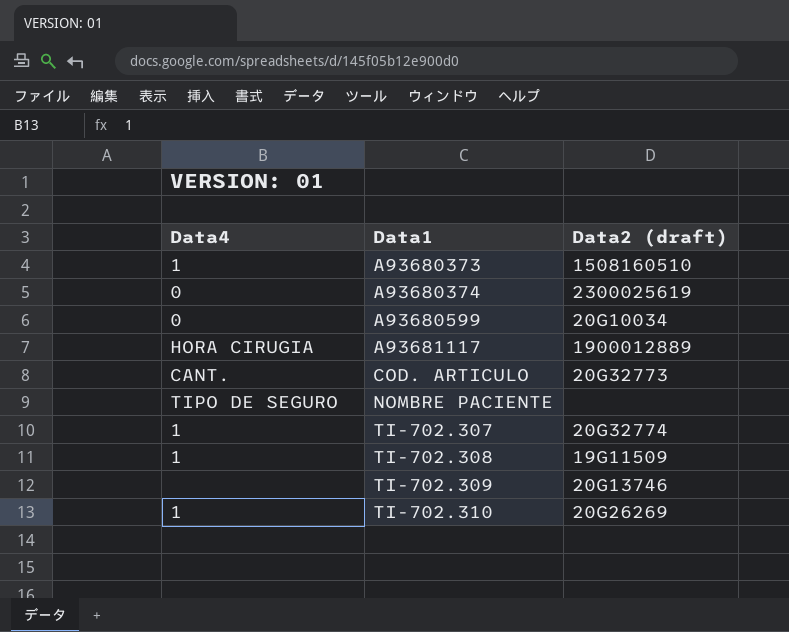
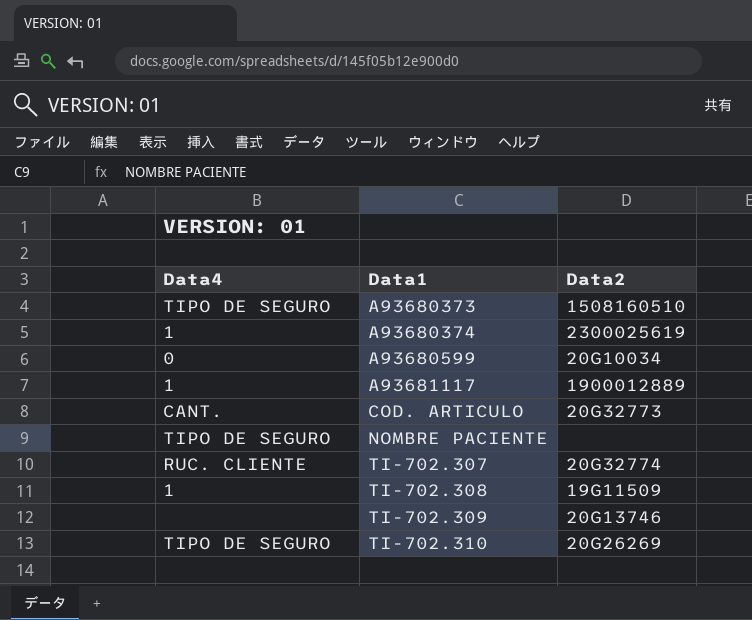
column name: Data2 (draft) -> Data2
A93680373 | Data4: 1 -> TIPO DE SEGURO
A93680374 | Data4: 0 -> 1
A93681117 | Data4: HORA CIRUGIA -> 1
TI-702.307 | Data4: 1 -> RUC. CLIENTE
TI-702.310 | Data4: 1 -> TIPO DE SEGURO

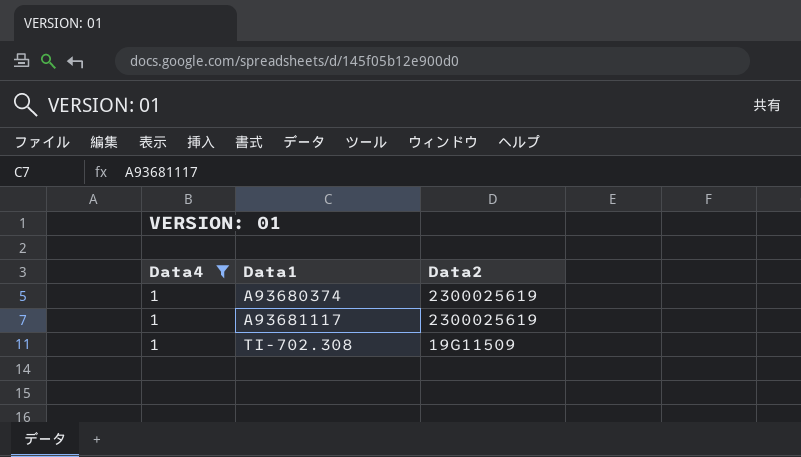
filter: none -> Data4 = 1
A93681117 | Data2: 1900012889 -> 2300025619

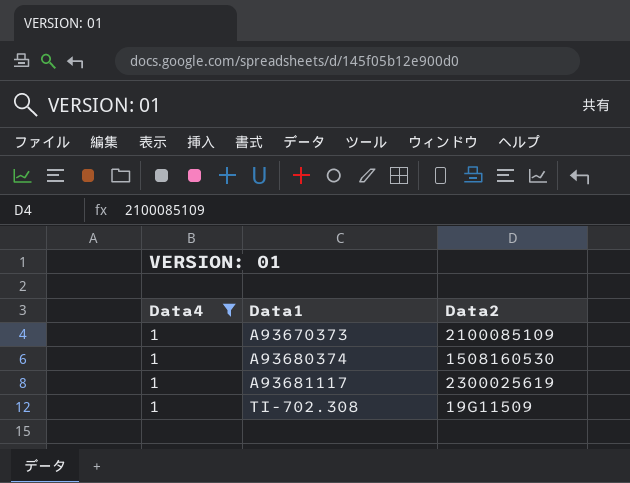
row A93670373: none -> 1 | 2100085109
A93680374 | Data2: 2300025619 -> 1508160530

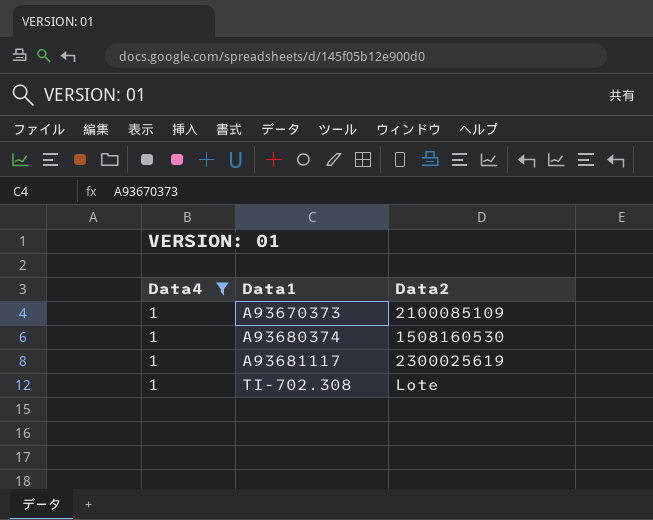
TI-702.308 | Data2: 19G11509 -> Lote

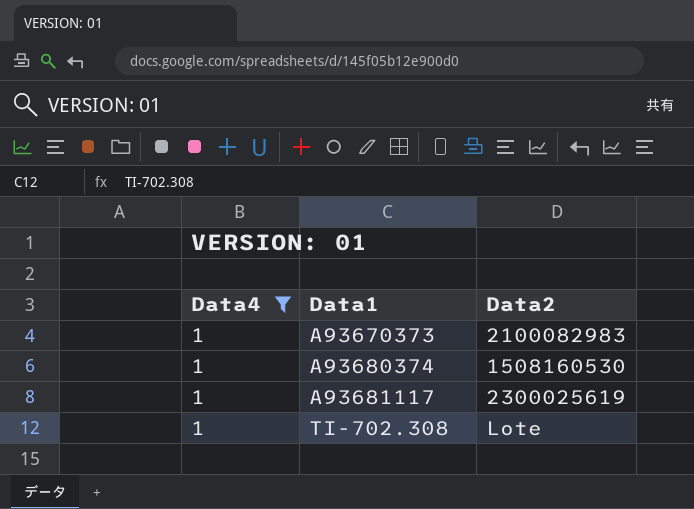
A93670373 | Data2: 2100085109 -> 2100082983

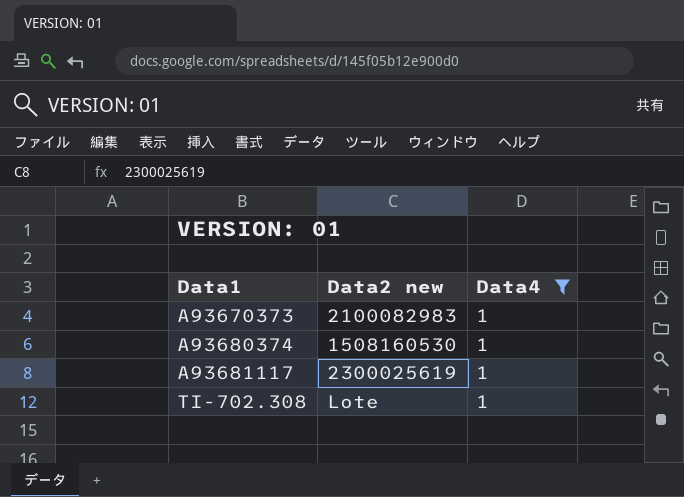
column name: Data2 -> Data2 new
column Data4 | position: 1 -> 3

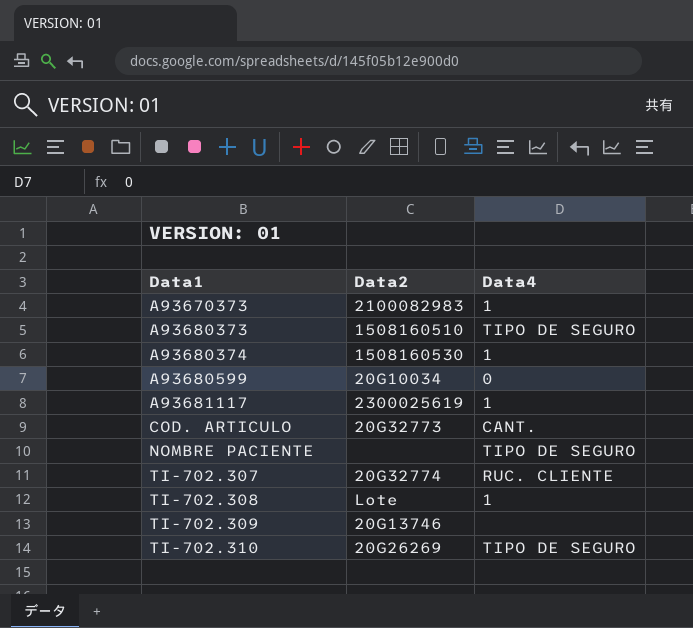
filter: Data4 = 1 -> none
column name: Data2 new -> Data2

